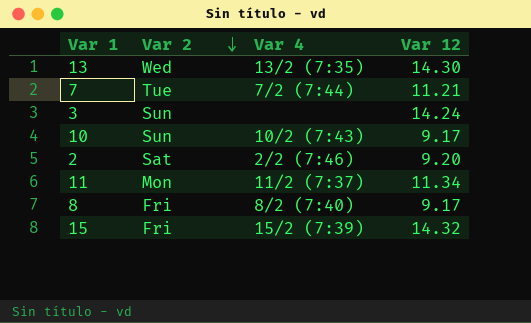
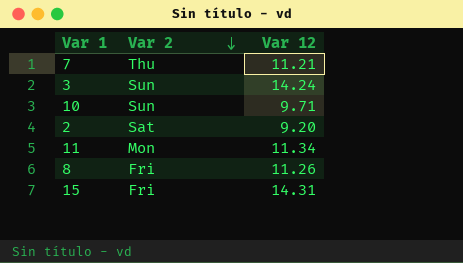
column Var 4 | position: 3 -> none
row 13: Wed | 13/2 (7:35) | 14.30 -> none
7 | Var 2: Tue -> Thu
10 | Var 12: 9.17 -> 9.71
8 | Var 12: 9.17 -> 11.26
15 | Var 12: 14.32 -> 14.31

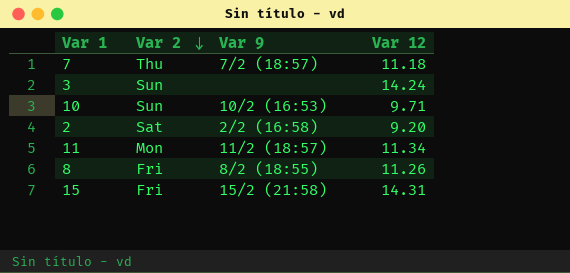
column Var 9 | position: none -> 3
7 | Var 12: 11.21 -> 11.18

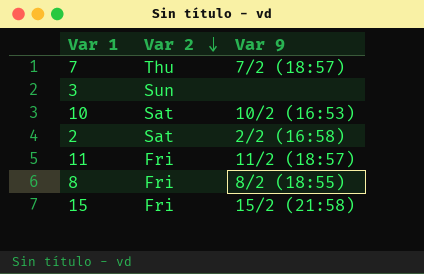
column Var 12 | position: 4 -> none
10 | Var 2: Sun -> Sat
11 | Var 2: Mon -> Fri

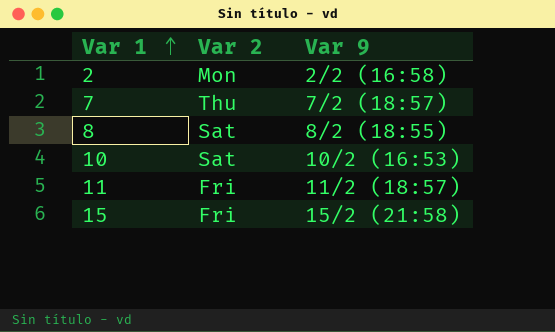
row order: Var 2 descending -> Var 1 ascending
row 3: Sun | none -> none
2 | Var 2: Sat -> Mon
8 | Var 2: Fri -> Sat

